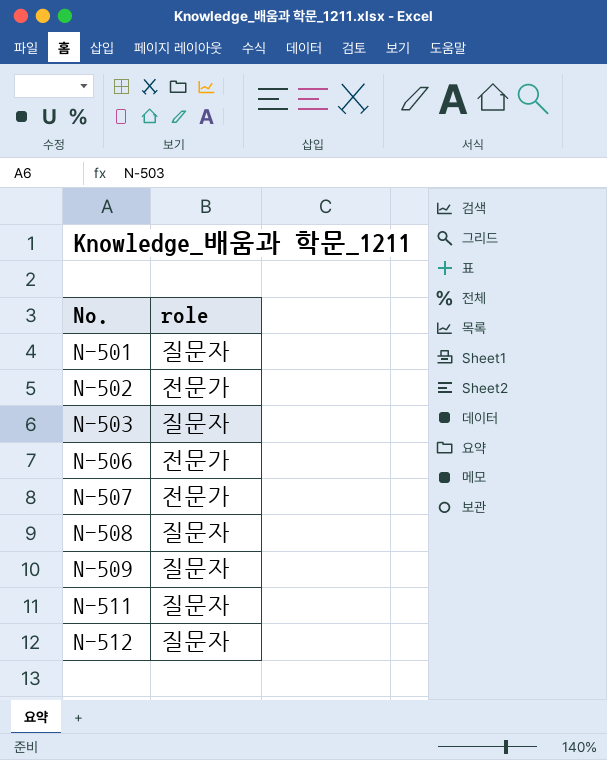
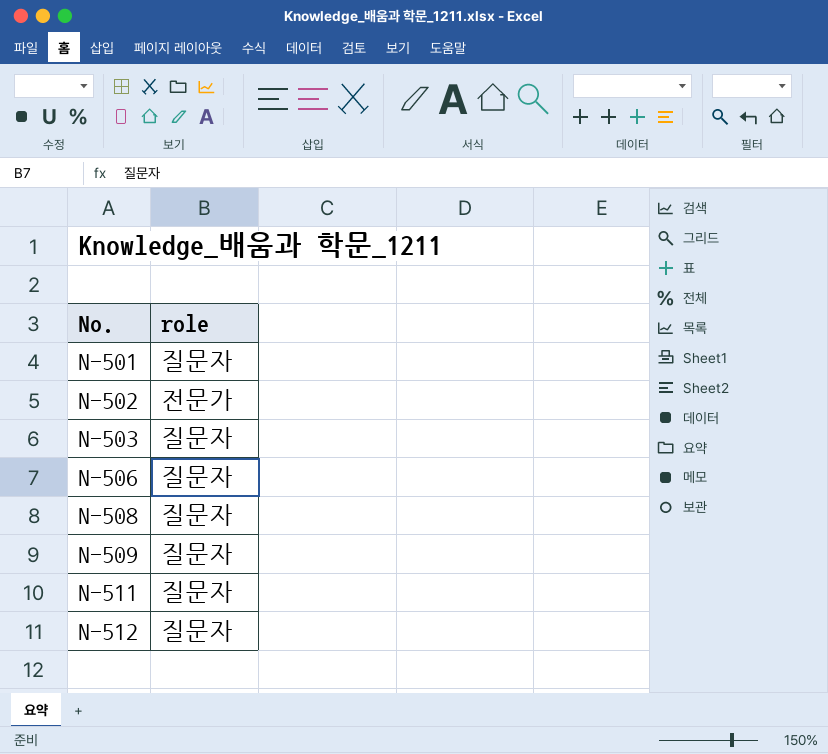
row N-507: 전문가 -> none
N-506 | role: 전문가 -> 질문자

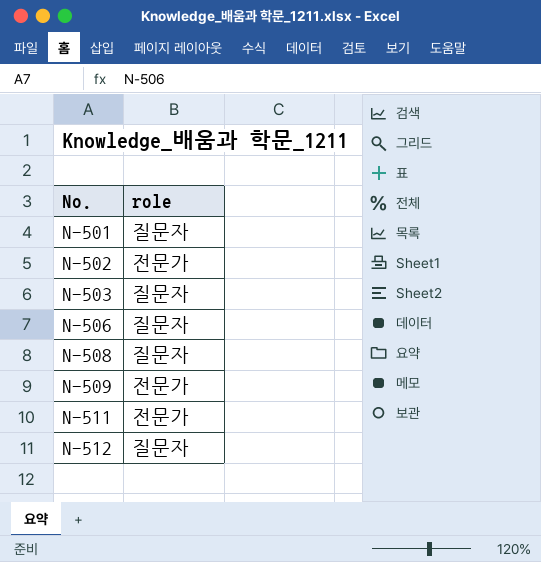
N-509 | role: 질문자 -> 전문가
N-511 | role: 질문자 -> 전문가

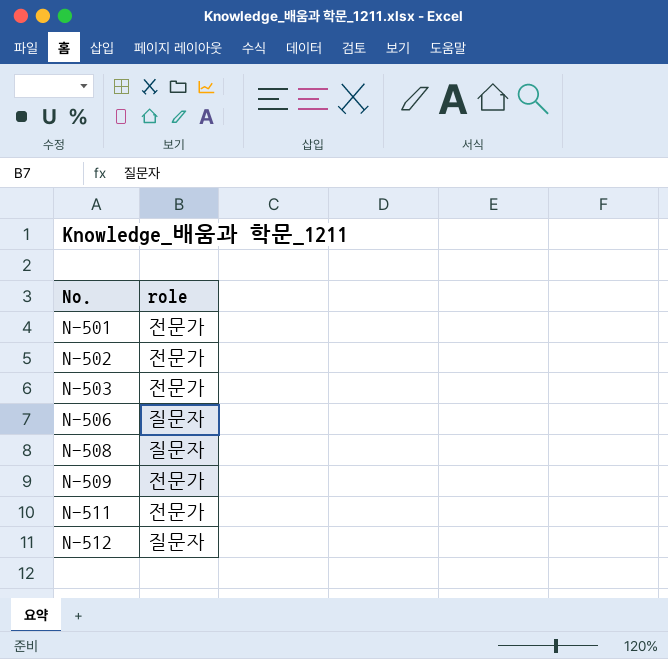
N-501 | role: 질문자 -> 전문가
N-503 | role: 질문자 -> 전문가

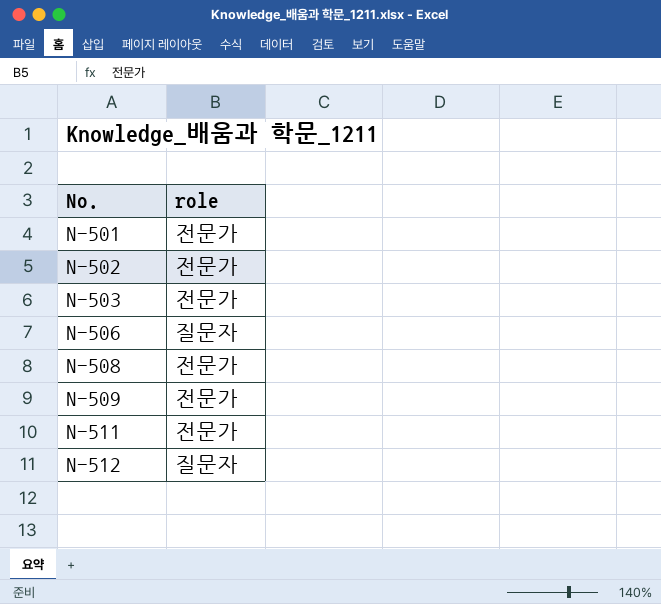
N-508 | role: 질문자 -> 전문가

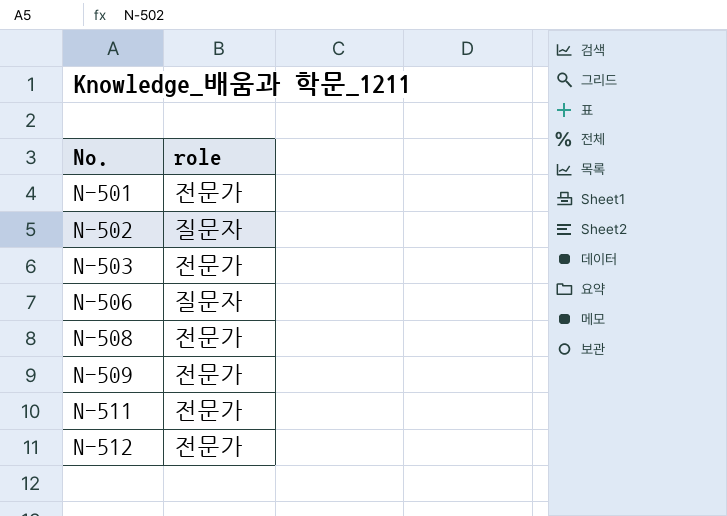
N-502 | role: 전문가 -> 질문자
N-512 | role: 질문자 -> 전문가

